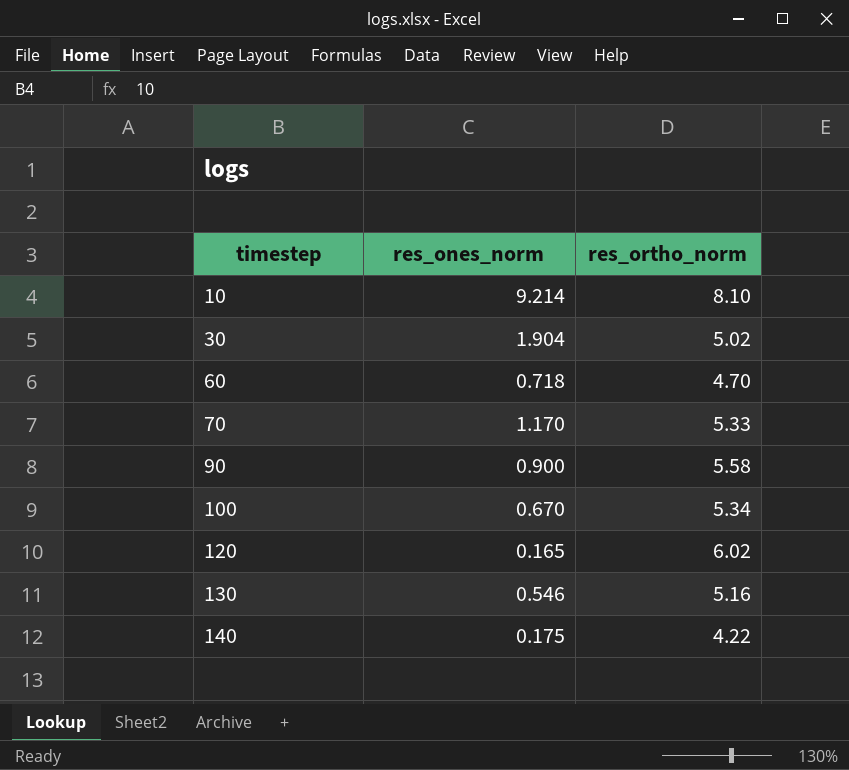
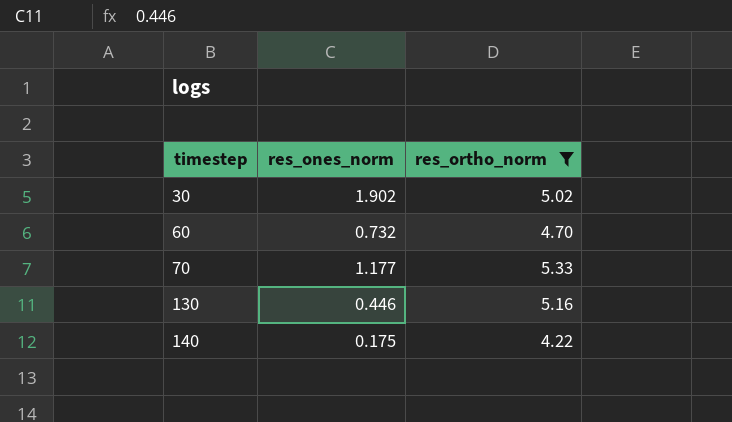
filter: none -> res_ortho_norm <= 5.33
30 | res_ones_norm: 1.904 -> 1.902
60 | res_ones_norm: 0.718 -> 0.732
70 | res_ones_norm: 1.170 -> 1.177
130 | res_ones_norm: 0.546 -> 0.446

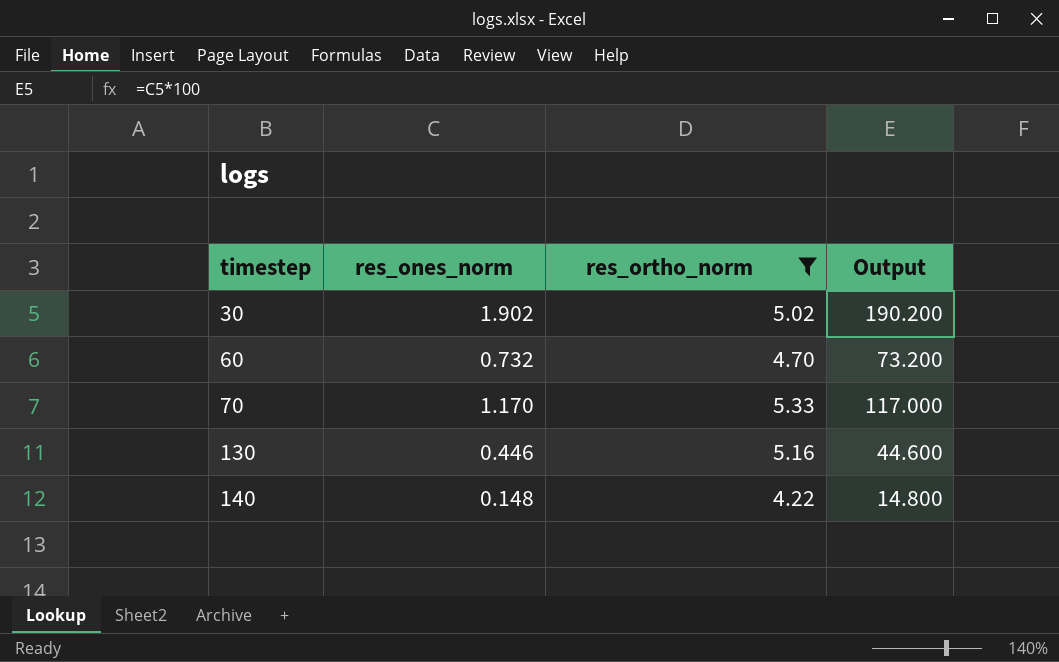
column Output | formula: none -> [res_ones_norm] * 100
70 | res_ones_norm: 1.177 -> 1.170
140 | res_ones_norm: 0.175 -> 0.148

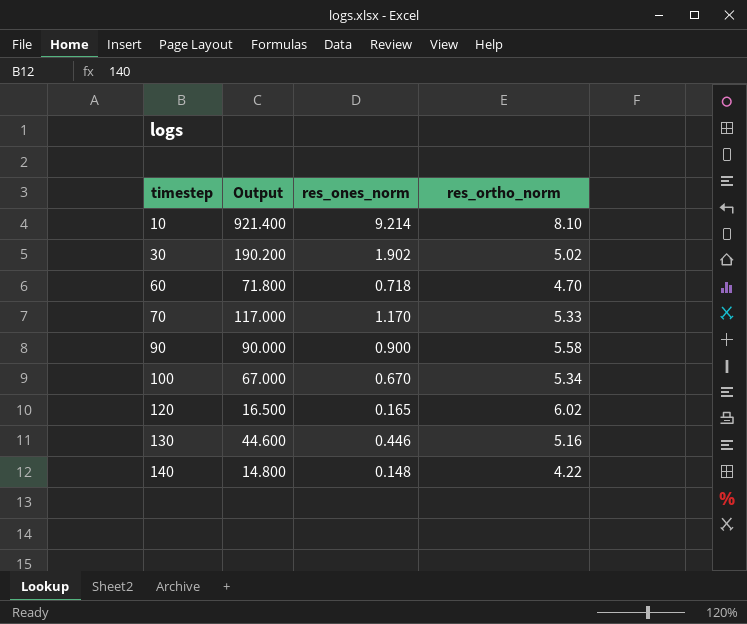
filter: res_ortho_norm <= 5.33 -> none
column Output | position: 4 -> 2
60 | Output: 73.200 -> 71.800
60 | res_ones_norm: 0.732 -> 0.718

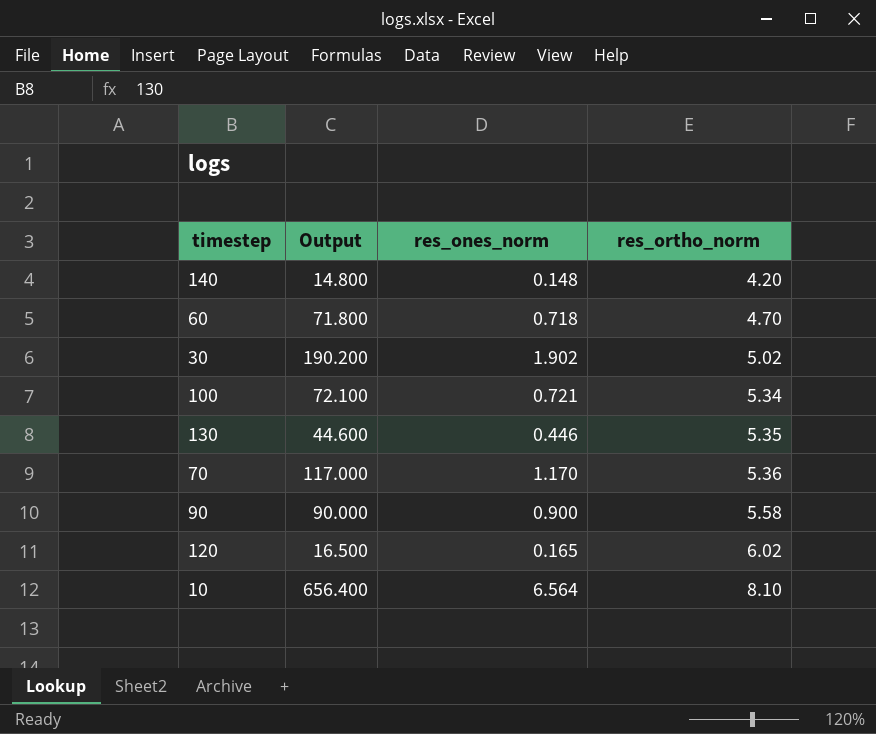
row order: timestep ascending -> res_ortho_norm ascending
140 | res_ortho_norm: 4.22 -> 4.20
100 | Output: 67.000 -> 72.100
100 | res_ones_norm: 0.670 -> 0.721
130 | res_ortho_norm: 5.16 -> 5.35
70 | res_ortho_norm: 5.33 -> 5.36
10 | Output: 921.400 -> 656.400
10 | res_ones_norm: 9.214 -> 6.564

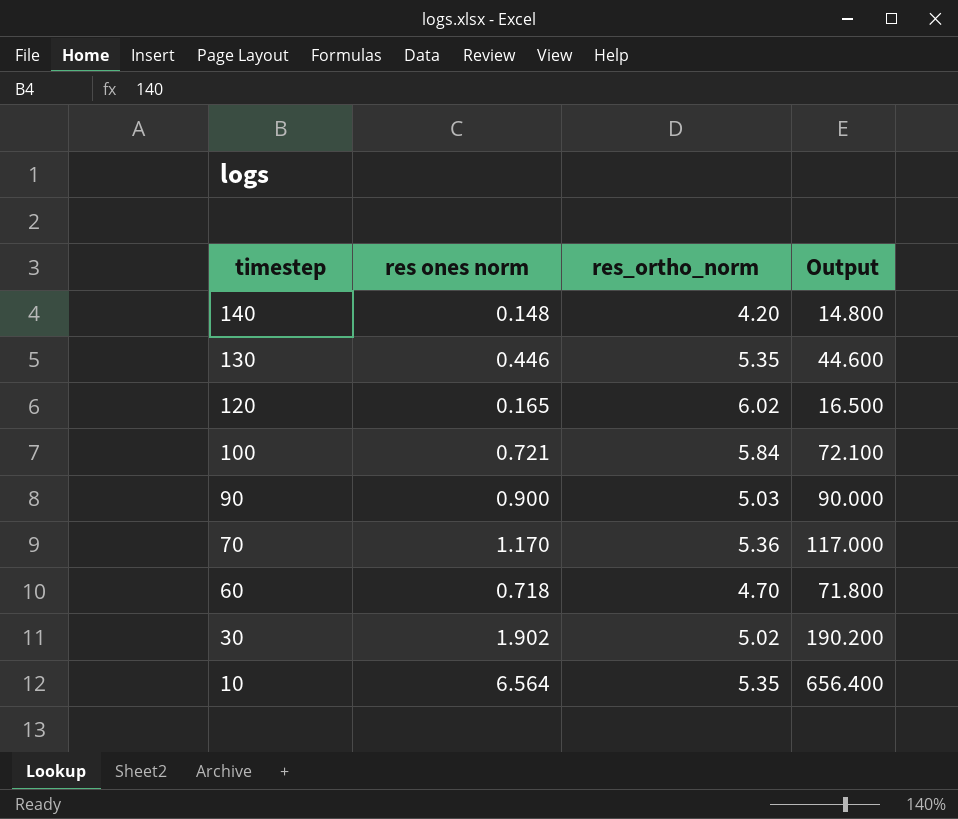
row order: res_ortho_norm ascending -> timestep descending
column name: res_ones_norm -> res ones norm
column Output | position: 2 -> 4
100 | res_ortho_norm: 5.34 -> 5.84
90 | res_ortho_norm: 5.58 -> 5.03
10 | res_ortho_norm: 8.10 -> 5.35

